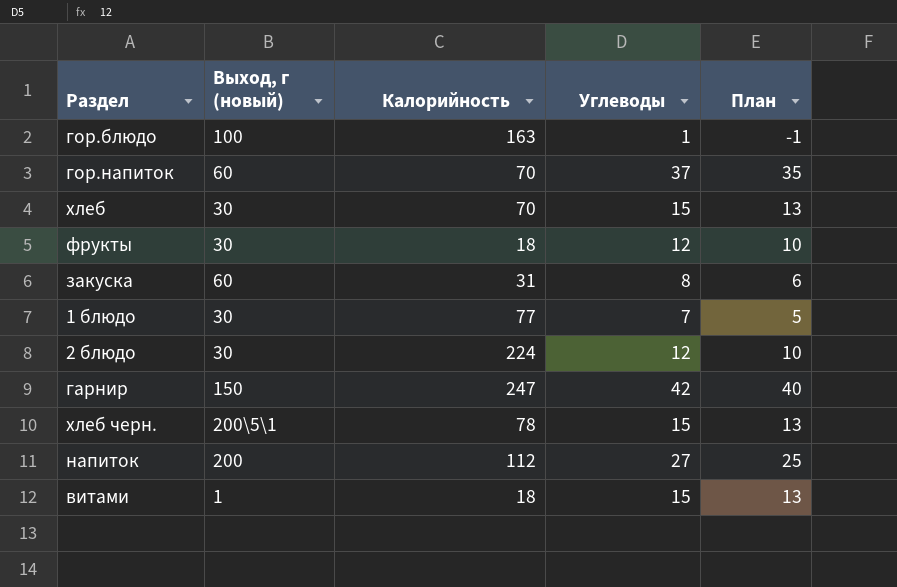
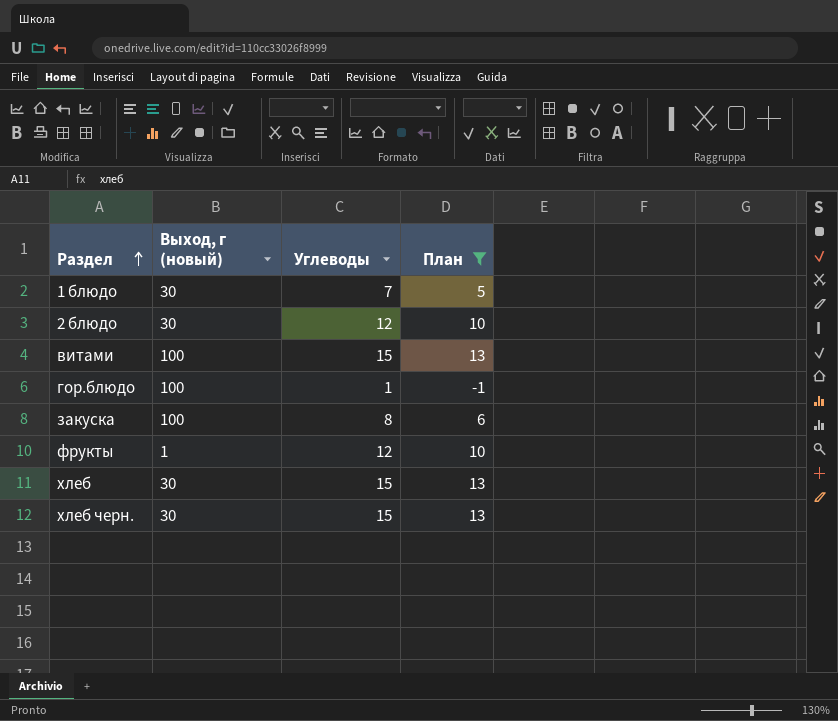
filter: none -> План <= 13
row order: none -> Раздел ascending
column Калорийность | position: 3 -> none
витами | Выход, г (новый): 1 -> 100
закуска | Выход, г (новый): 60 -> 100
фрукты | Выход, г (новый): 30 -> 1
хлеб черн. | Выход, г (новый): 200\5\1 -> 30

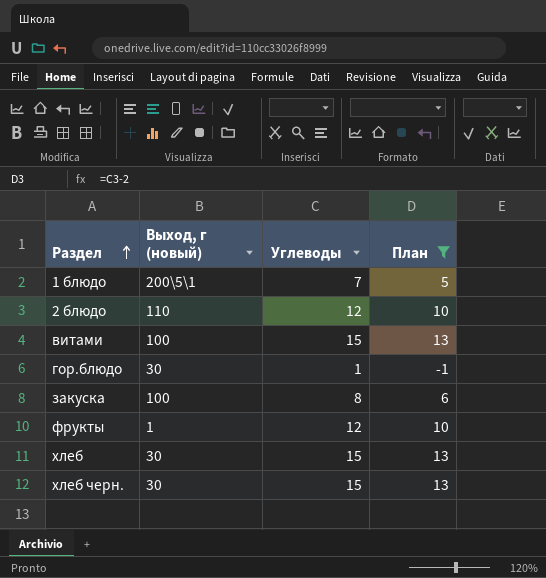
1 блюдо | Выход, г (новый): 30 -> 200\5\1
2 блюдо | Выход, г (новый): 30 -> 110
гор.блюдо | Выход, г (новый): 100 -> 30

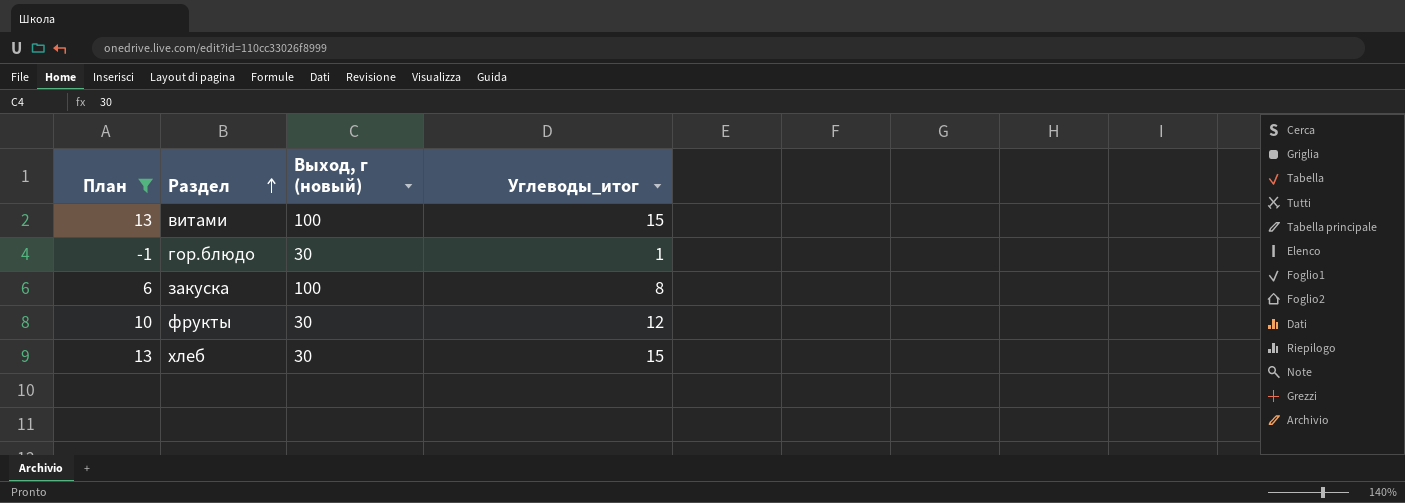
column План | position: 4 -> 1
column name: Углеводы -> Углеводы_итог
row 1 блюдо: 200\5\1 | 7 | 5 -> none
row 2 блюдо: 110 | 12 | 10 -> none
row хлеб черн.: 30 | 15 | 13 -> none
фрукты | Выход, г (новый): 1 -> 30

